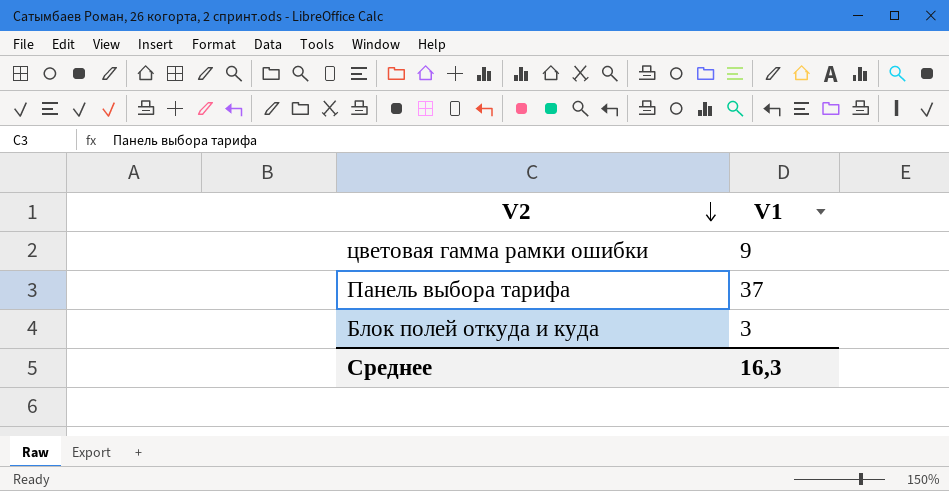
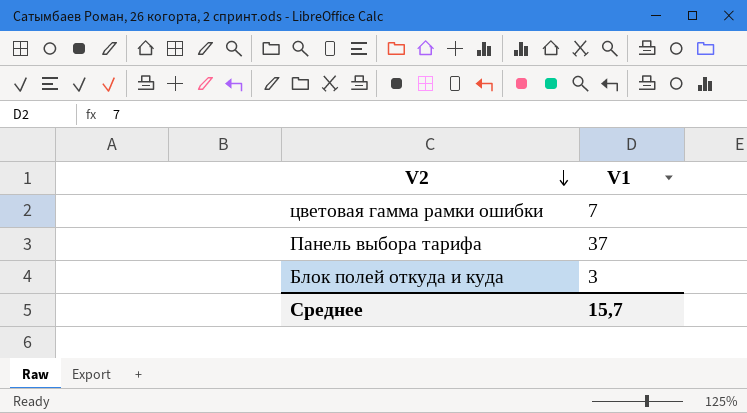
цветовая гамма рамки ошибки | V1: 9 -> 7
Среднее | V1: 16,3 -> 15,7

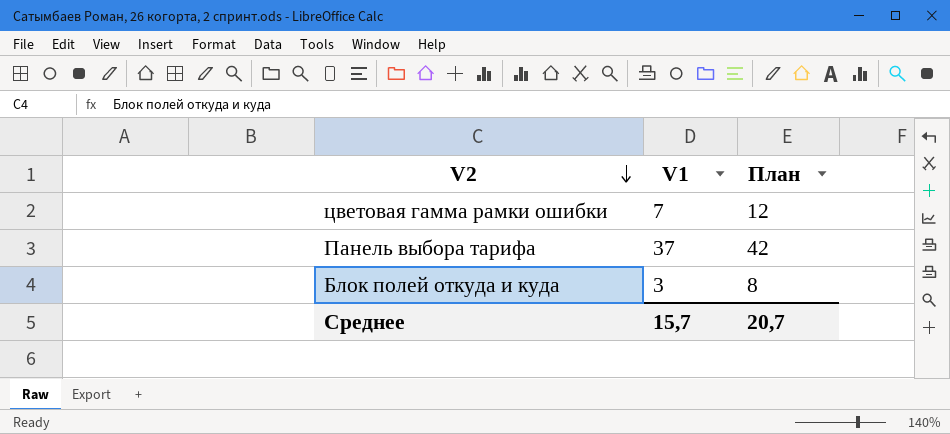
column План | formula: none -> [V1] + 5

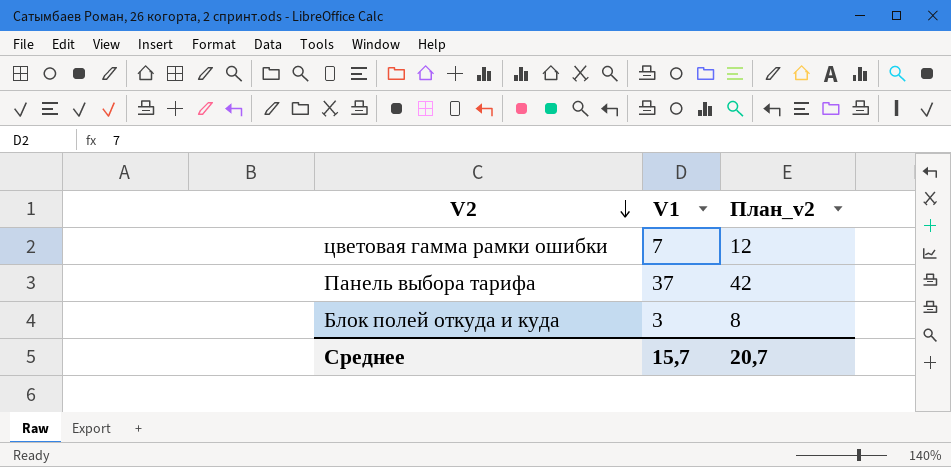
column name: План -> План_v2

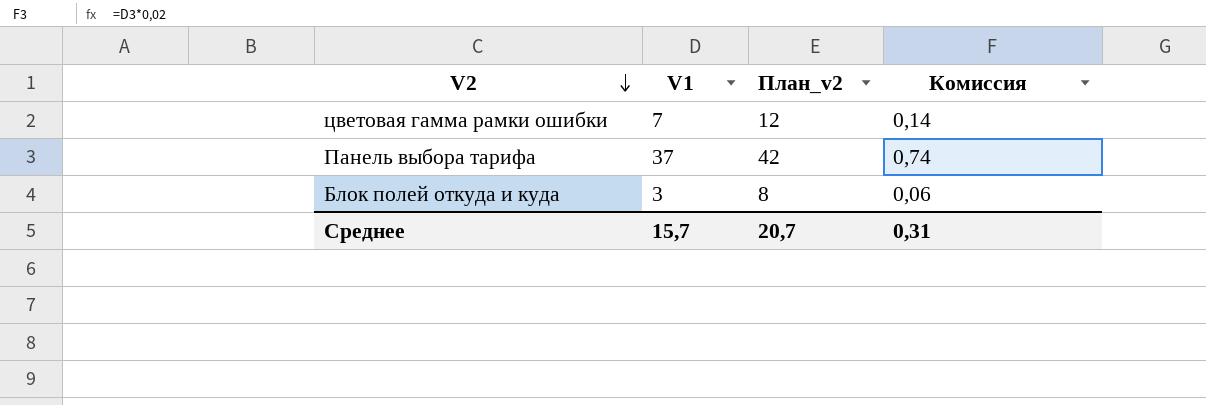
column Комиссия | formula: none -> [V1] * 0,02

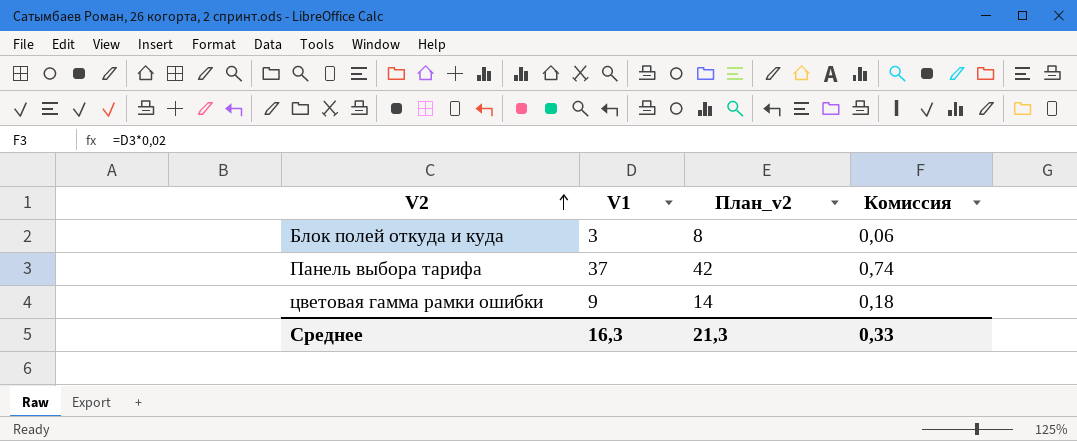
row order: V2 descending -> V2 ascending
цветовая гамма рамки ошибки | V1: 7 -> 9
цветовая гамма рамки ошибки | План_v2: 12 -> 14
цветовая гамма рамки ошибки | Комиссия: 0,14 -> 0,18
Среднее | V1: 15,7 -> 16,3
Среднее | План_v2: 20,7 -> 21,3
Среднее | Комиссия: 0,31 -> 0,33

